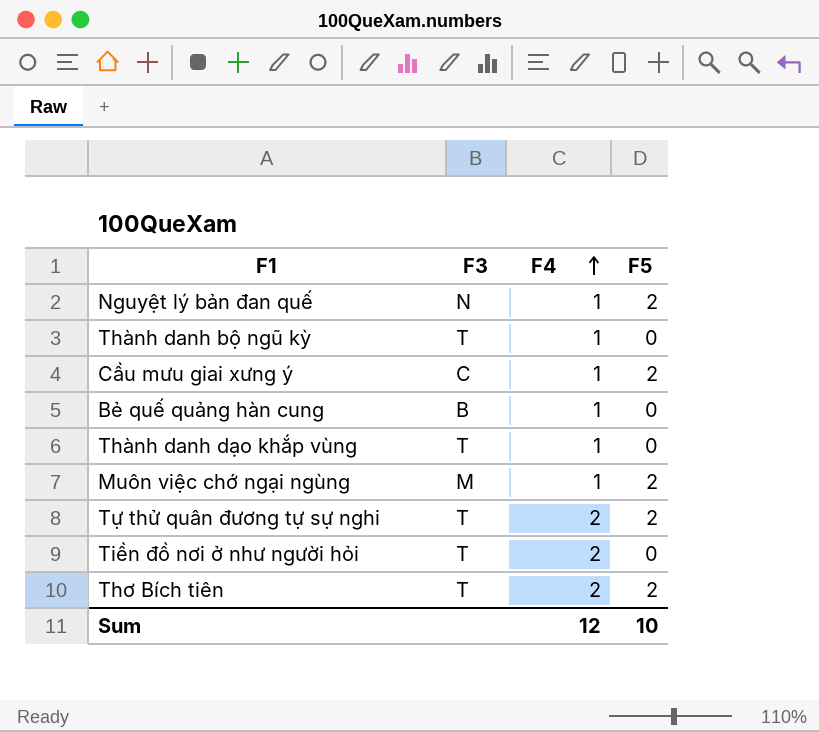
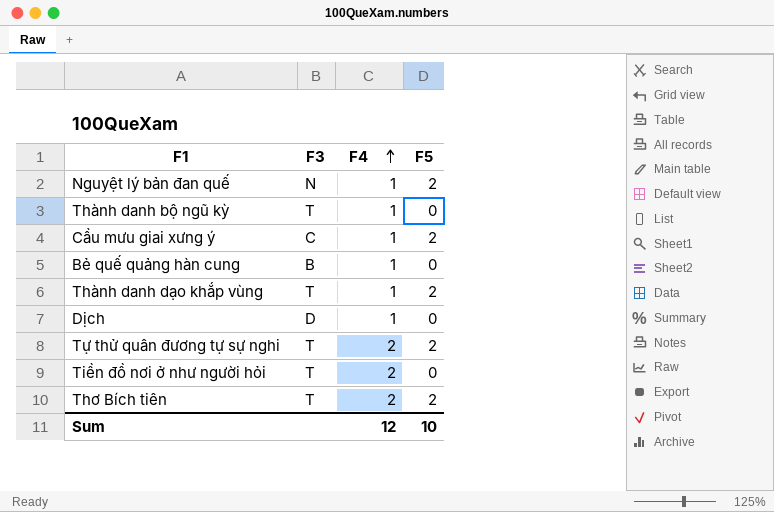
row Muôn việc chớ ngại ngùng: M | 1 | 2 -> none
Thành danh dạo khắp vùng | F5: 0 -> 2
row Dịch: none -> D | 1 | 0

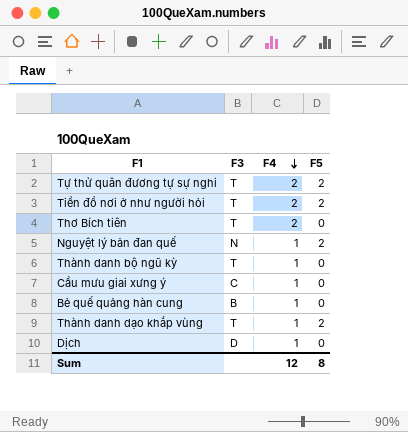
row order: F4 ascending -> F4 descending
Tiền đồ nơi ở như người hỏi | F5: 0 -> 2
Thơ Bích tiên | F5: 2 -> 0
Cầu mưu giai xưng ý | F5: 2 -> 0
Sum | F5: 10 -> 8

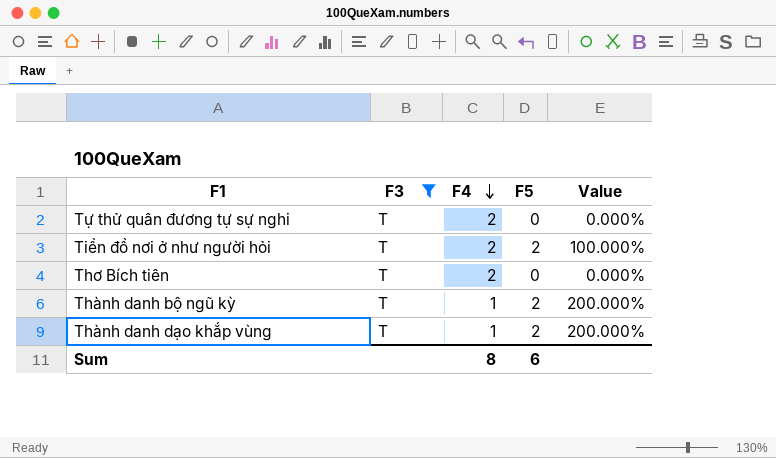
filter: none -> F3 = T
column Value | formula: none -> [F5] / [F4]
Tự thử quân đương tự sự nghi | F5: 2 -> 0
Thành danh bộ ngũ kỳ | F5: 0 -> 2
Sum | F4: 12 -> 8
Sum | F5: 8 -> 6

